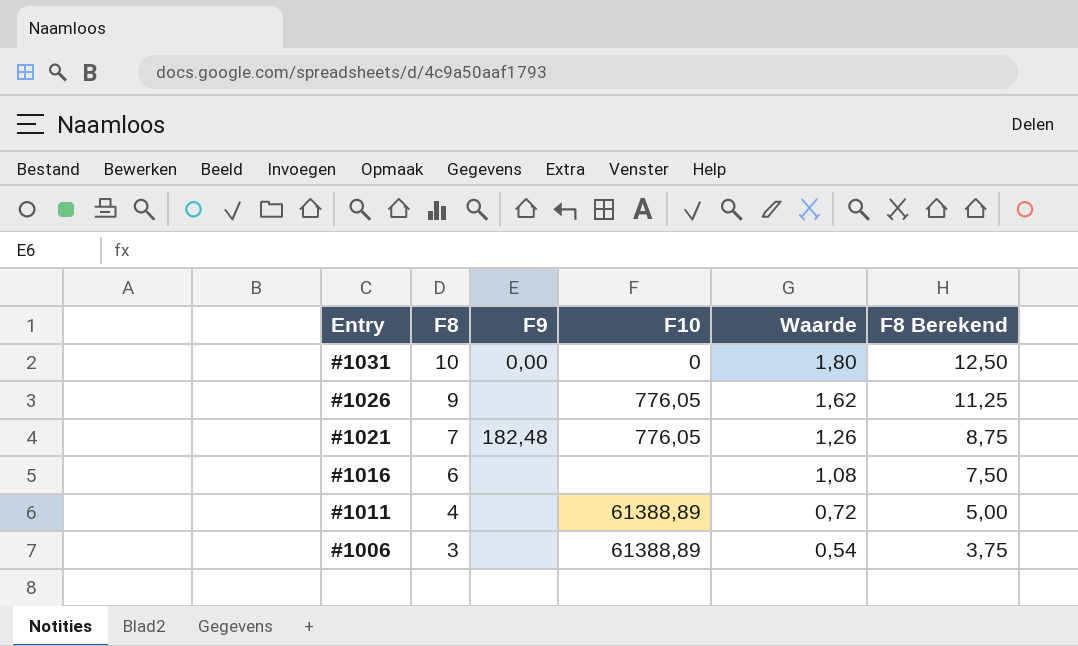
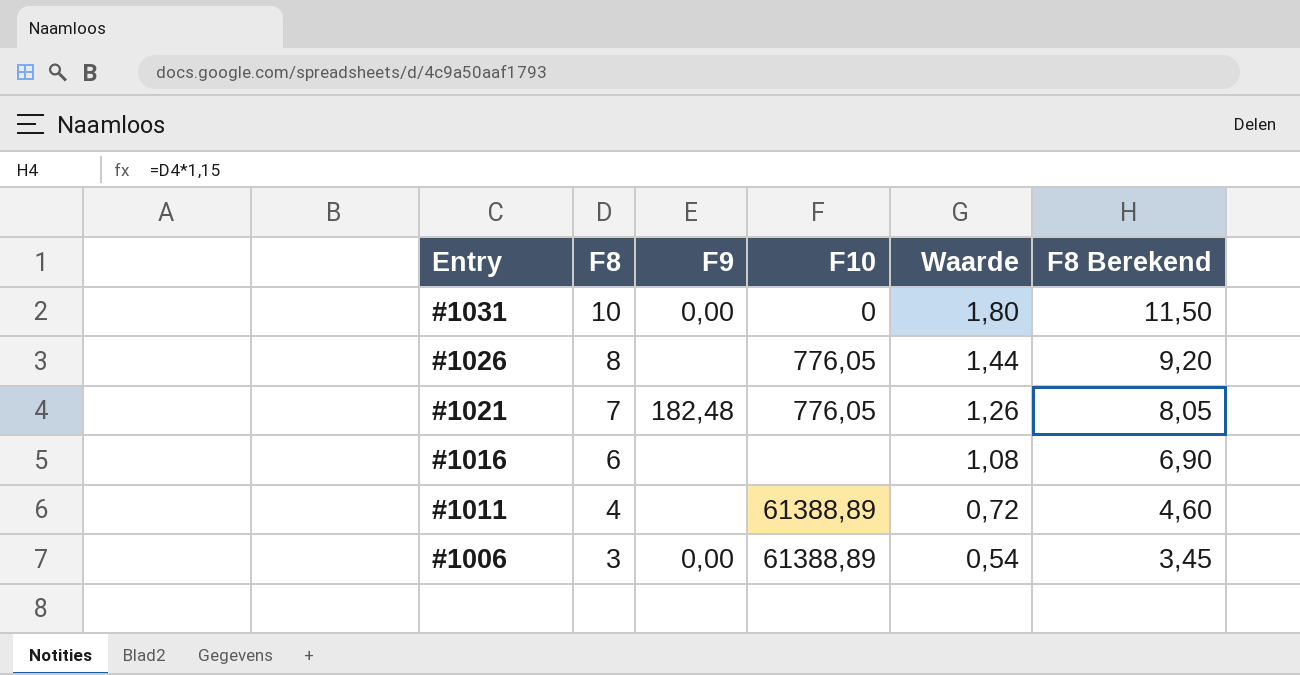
column F8 Berekend | formula: [F8] * 1,25 -> [F8] * 1,15
#1026 | F8: 9 -> 8
#1026 | Waarde: 1,62 -> 1,44
#1006 | F9: none -> 0,00

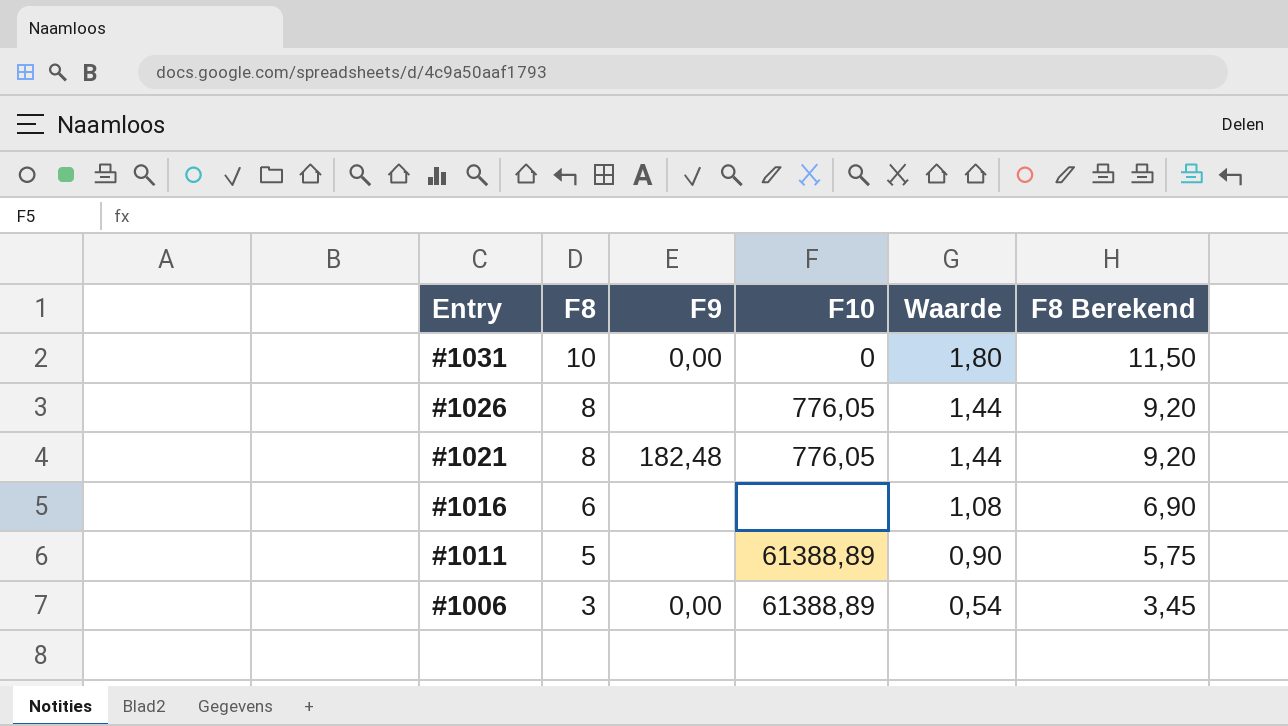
#1021 | F8: 7 -> 8
#1021 | Waarde: 1,26 -> 1,44
#1021 | F8 Berekend: 8,05 -> 9,20
#1011 | F8: 4 -> 5
#1011 | Waarde: 0,72 -> 0,90
#1011 | F8 Berekend: 4,60 -> 5,75

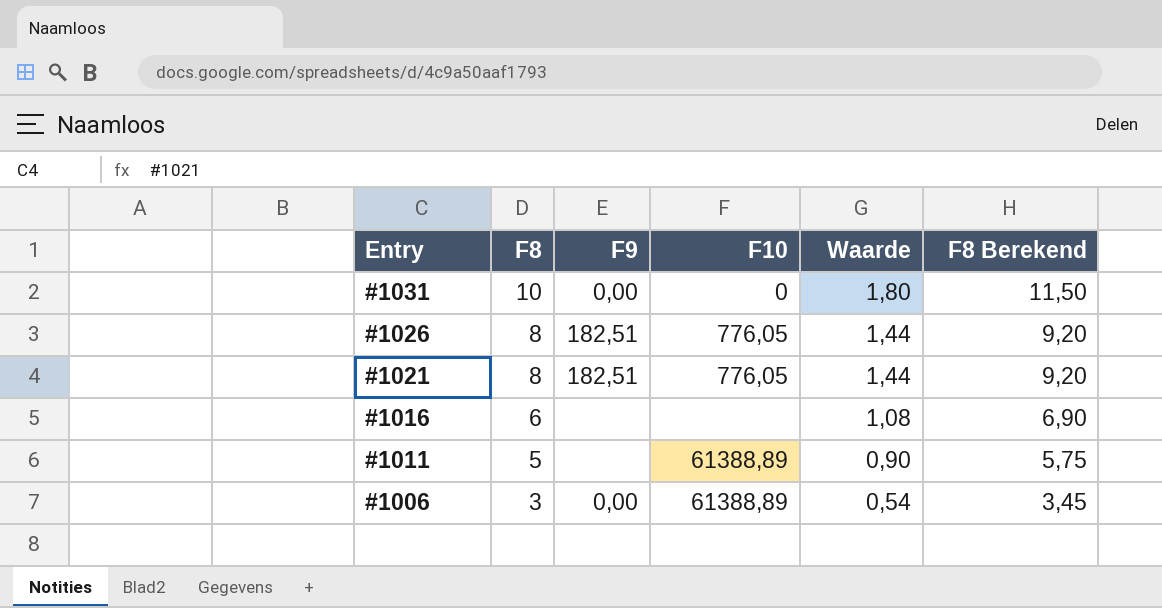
#1026 | F9: none -> 182,51
#1021 | F9: 182,48 -> 182,51

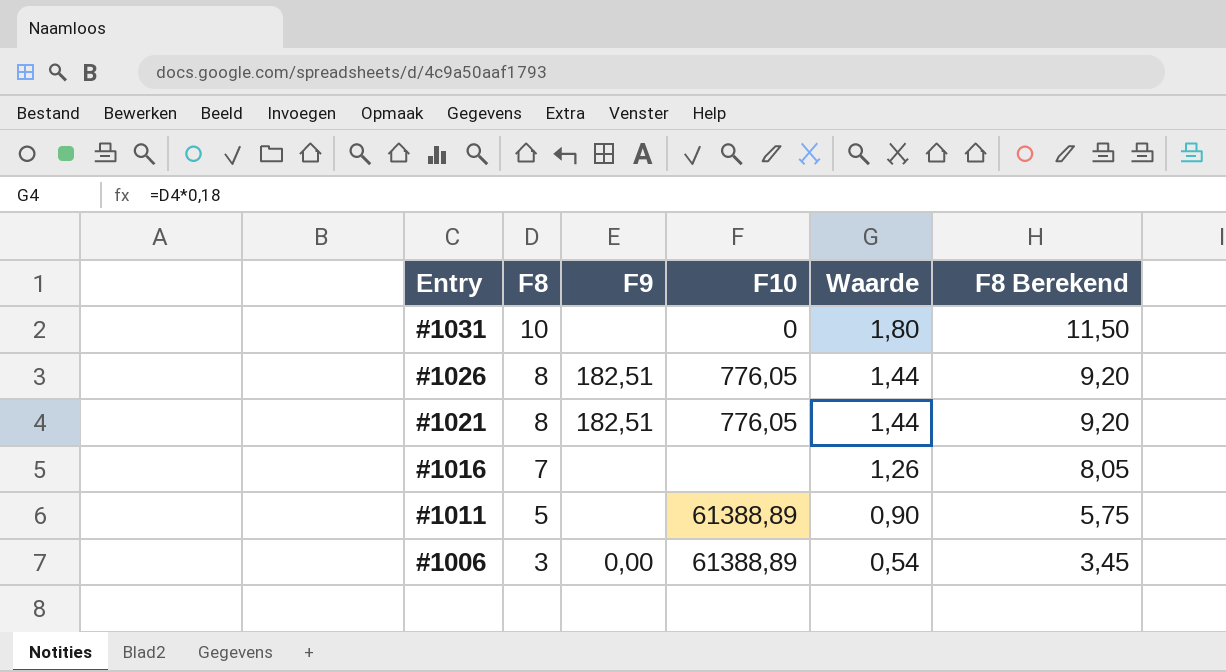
#1031 | F9: 0,00 -> none
#1016 | F8: 6 -> 7
#1016 | Waarde: 1,08 -> 1,26
#1016 | F8 Berekend: 6,90 -> 8,05

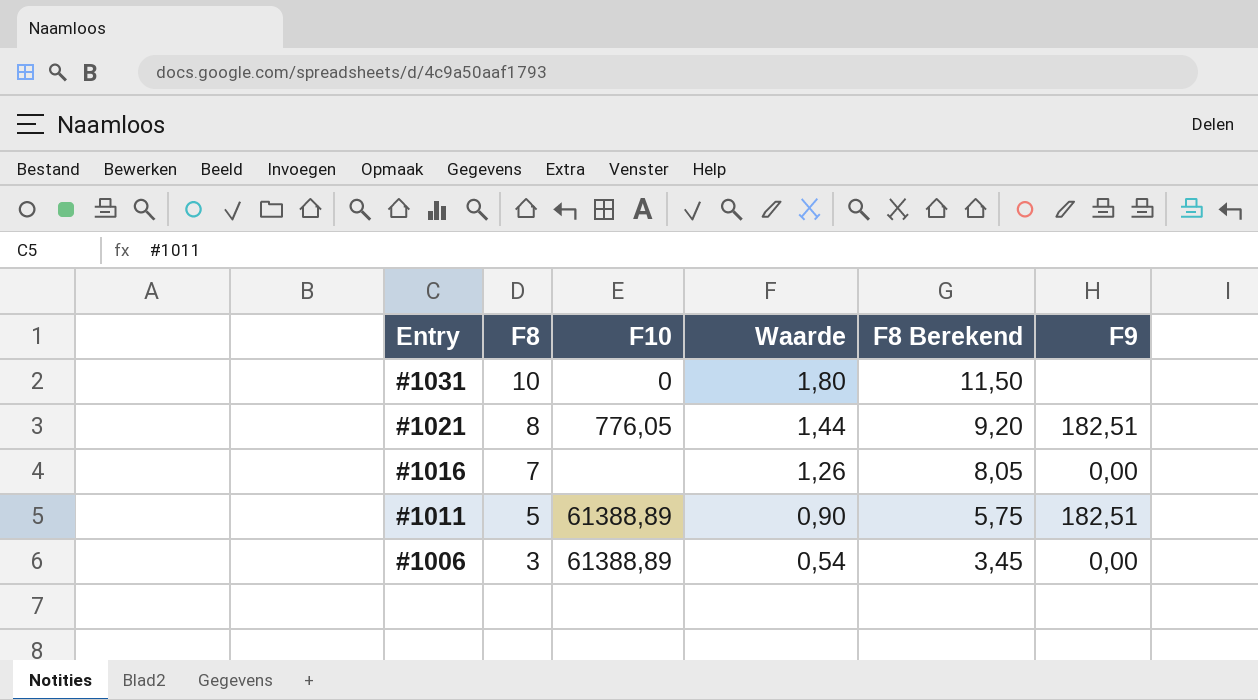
column F9 | position: 3 -> 6
row #1026: 8 | 182,51 | 776,05 | 1,44 | 9,20 -> none
#1016 | F9: none -> 0,00
#1011 | F9: none -> 182,51

